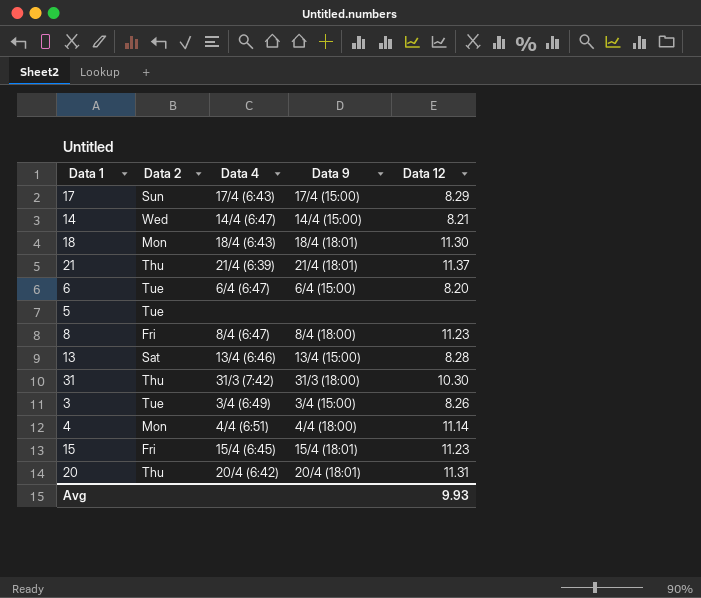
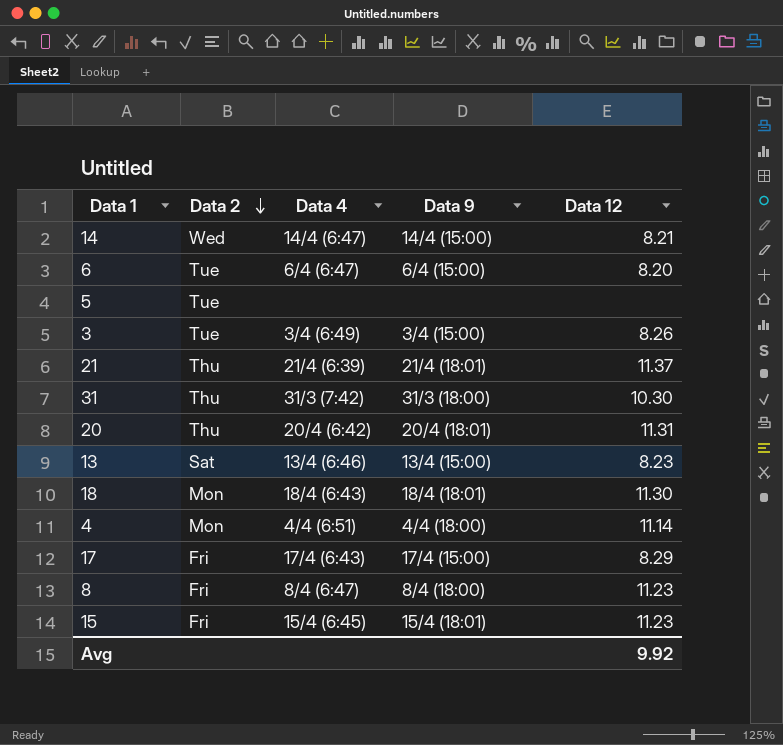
row order: none -> Data 2 descending
13 | Data 12: 8.28 -> 8.23
17 | Data 2: Sun -> Fri
Avg | Data 12: 9.93 -> 9.92

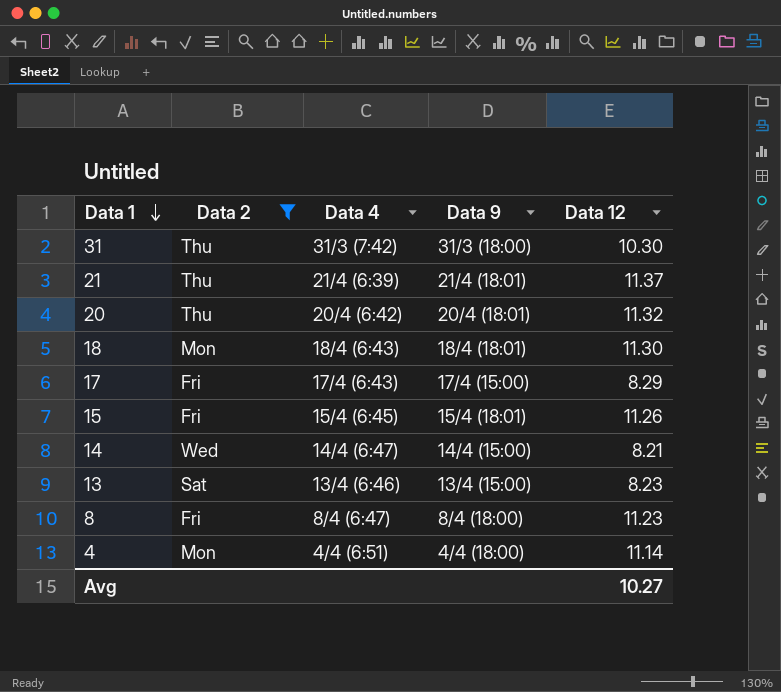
filter: none -> Data 2 != Tue
row order: Data 2 descending -> Data 1 descending
20 | Data 12: 11.31 -> 11.32
15 | Data 12: 11.23 -> 11.26
Avg | Data 12: 9.92 -> 10.27

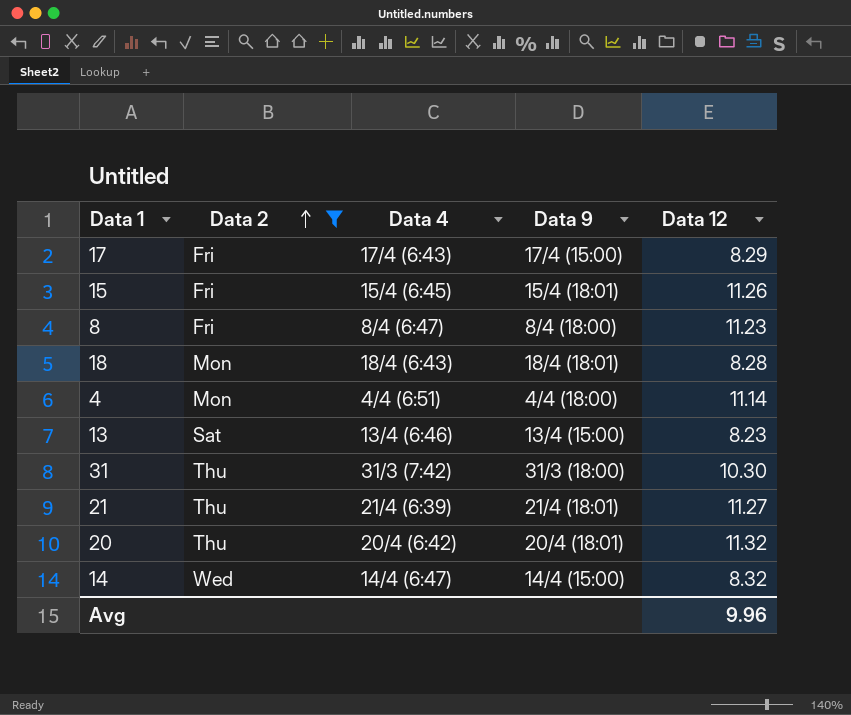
row order: Data 1 descending -> Data 2 ascending
18 | Data 12: 11.30 -> 8.28
21 | Data 12: 11.37 -> 11.27
14 | Data 12: 8.21 -> 8.32
Avg | Data 12: 10.27 -> 9.96

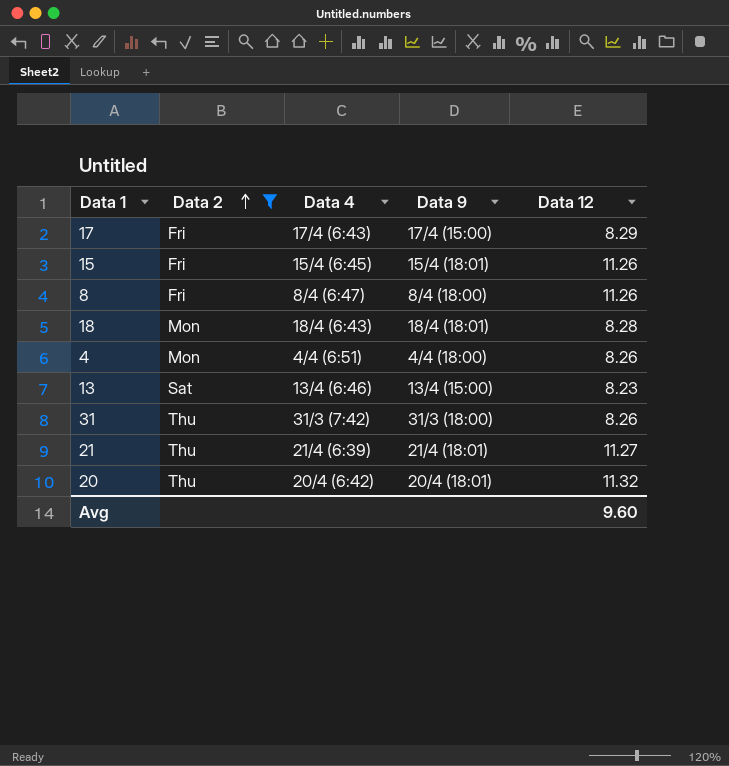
row 14: Wed | 14/4 (6:47) | 14/4 (15:00) | 8.32 -> none
8 | Data 12: 11.23 -> 11.26
4 | Data 12: 11.14 -> 8.26
31 | Data 12: 10.30 -> 8.26
Avg | Data 12: 9.96 -> 9.60

